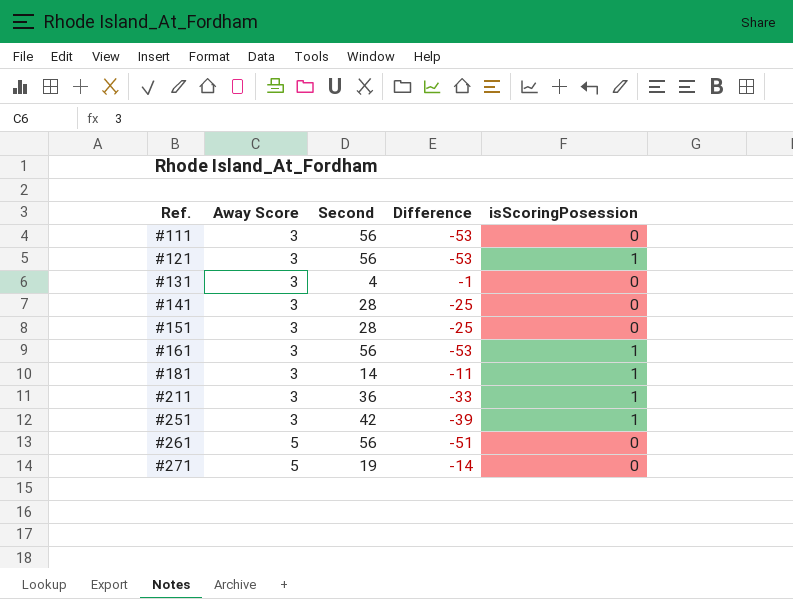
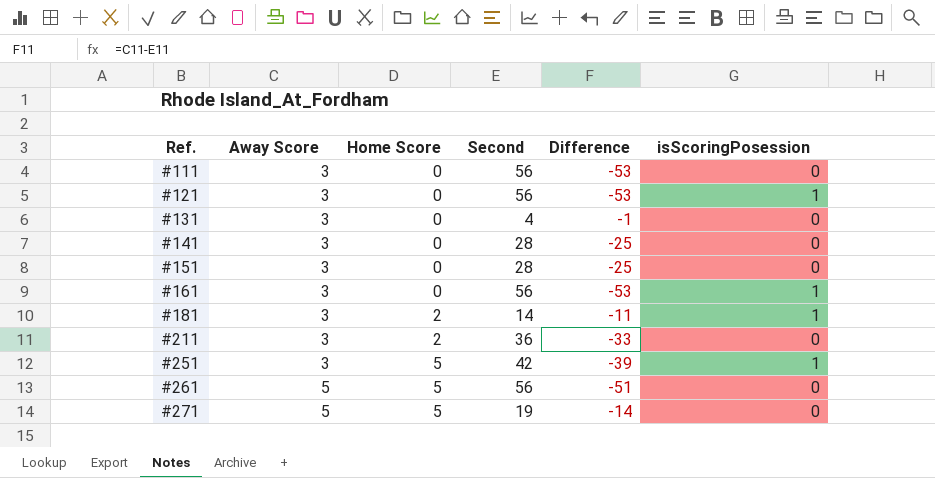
column Home Score | position: none -> 3
#211 | isScoringPosession: 1 -> 0

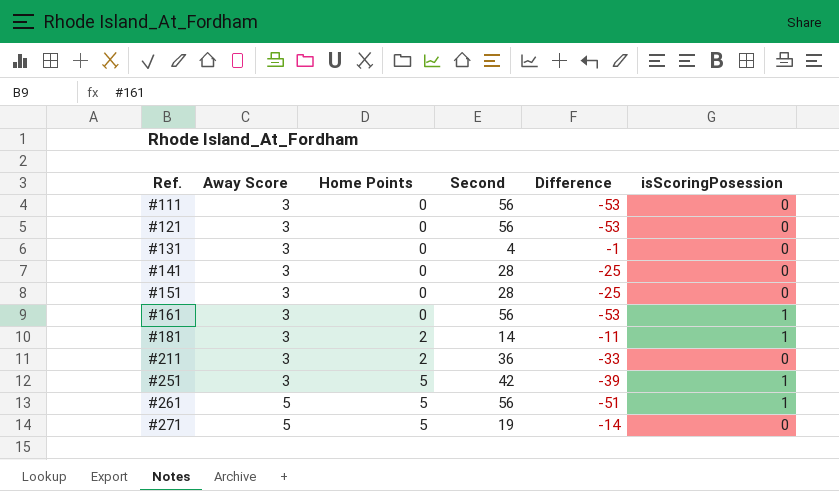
column name: Home Score -> Home Points
#121 | isScoringPosession: 1 -> 0
#261 | isScoringPosession: 0 -> 1

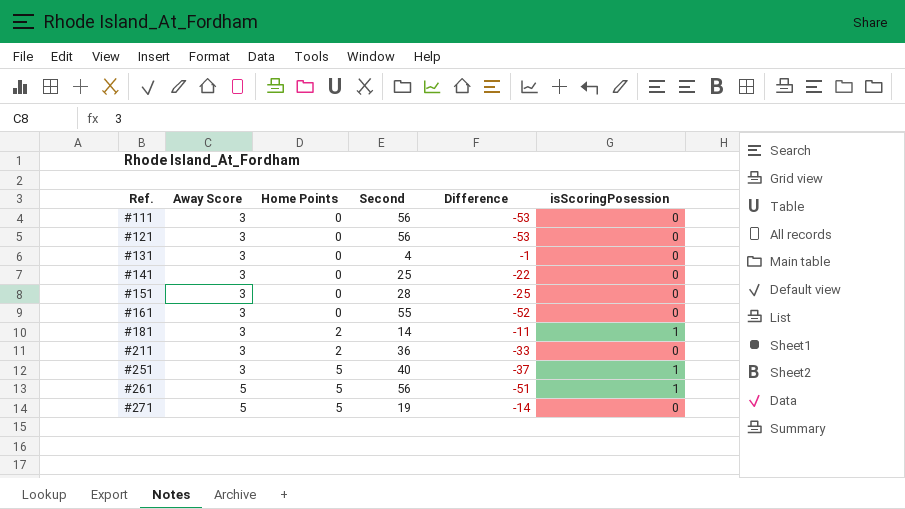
#141 | Second: 28 -> 25
#141 | Difference: -25 -> -22
#161 | Second: 56 -> 55
#161 | Difference: -53 -> -52
#161 | isScoringPosession: 1 -> 0
#251 | Second: 42 -> 40
#251 | Difference: -39 -> -37

